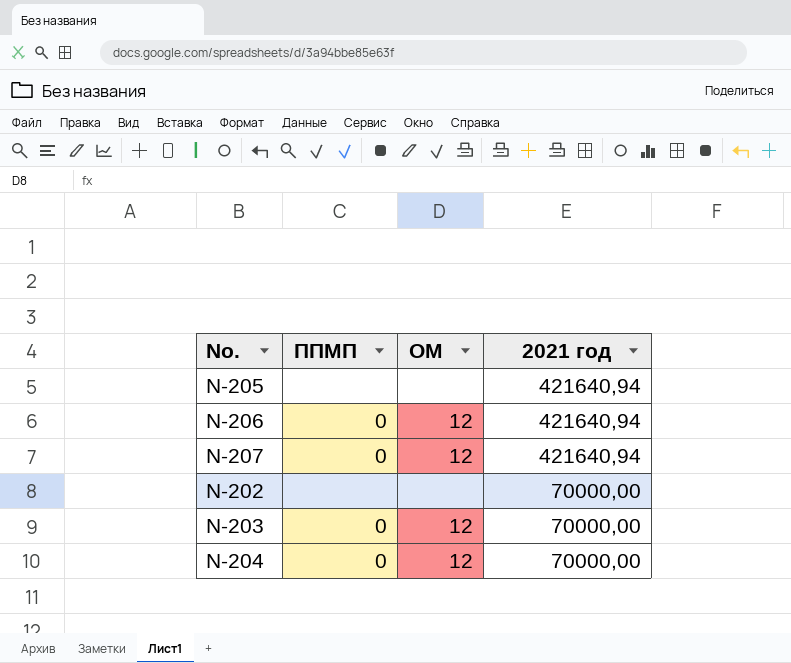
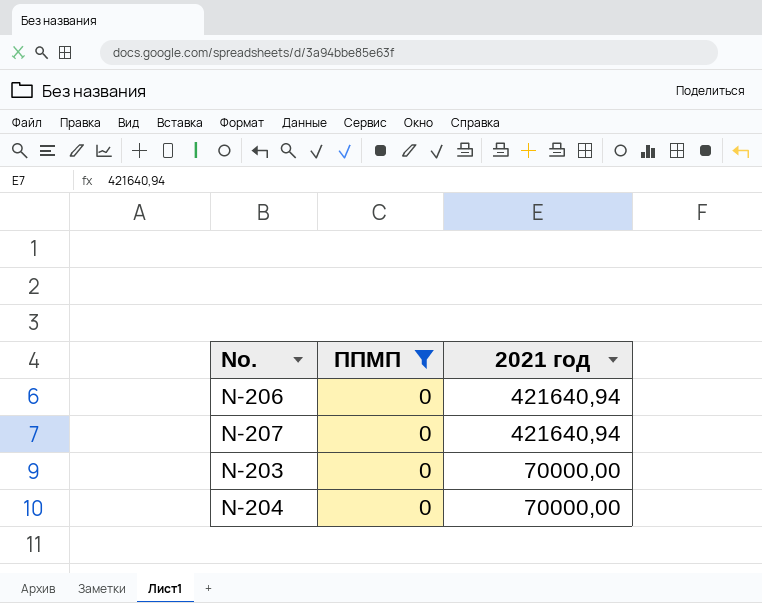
filter: none -> ППМП = 0
column ОМ | position: 3 -> none

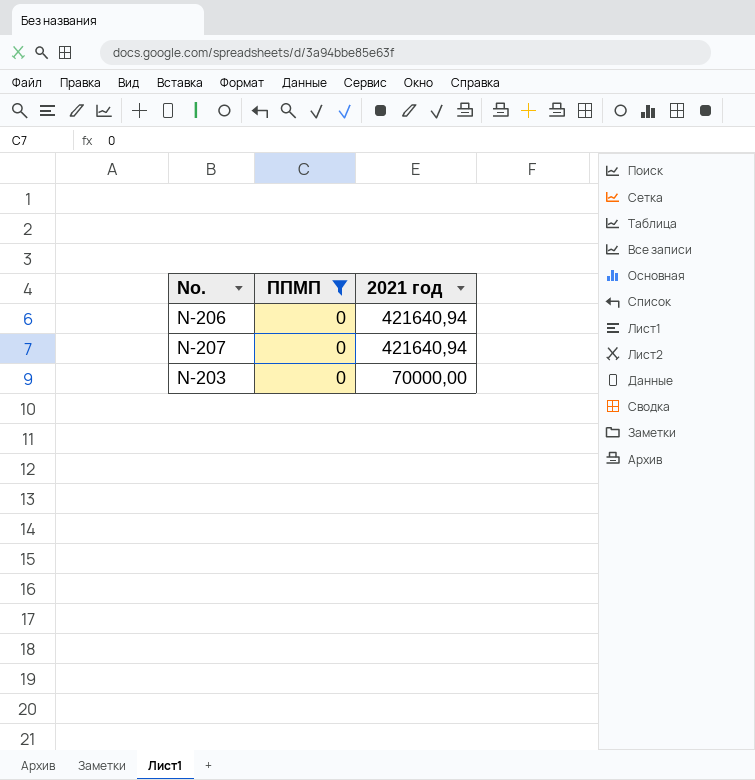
row N-204: 0 | 70000,00 -> none

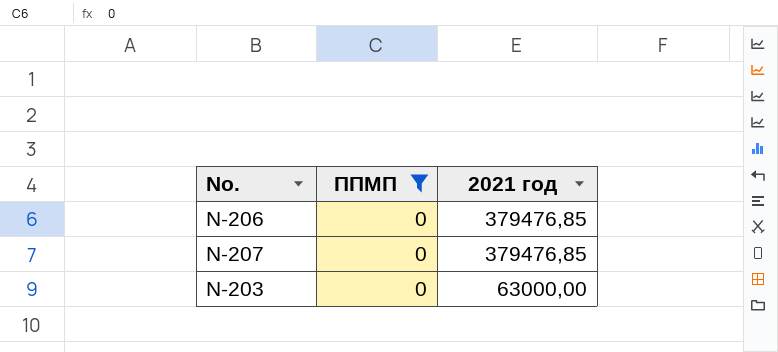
N-206 | 2021 год: 421640,94 -> 379476,85
N-207 | 2021 год: 421640,94 -> 379476,85
N-203 | 2021 год: 70000,00 -> 63000,00

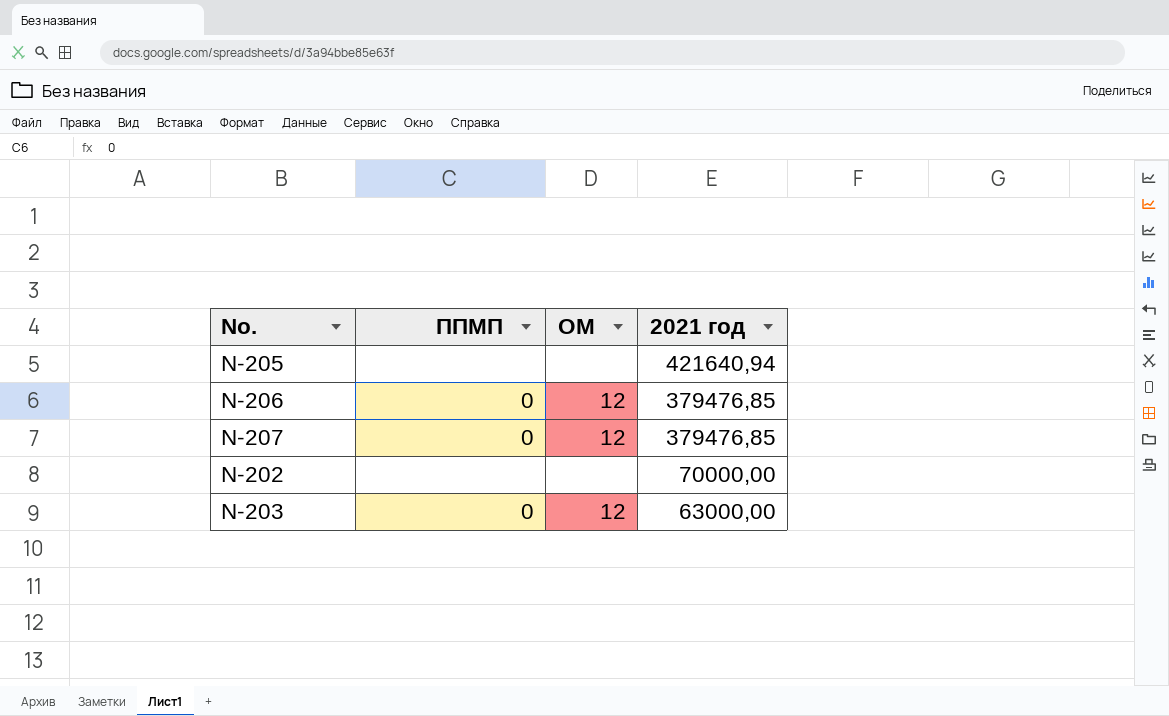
filter: ППМП = 0 -> none
column ОМ | position: none -> 3

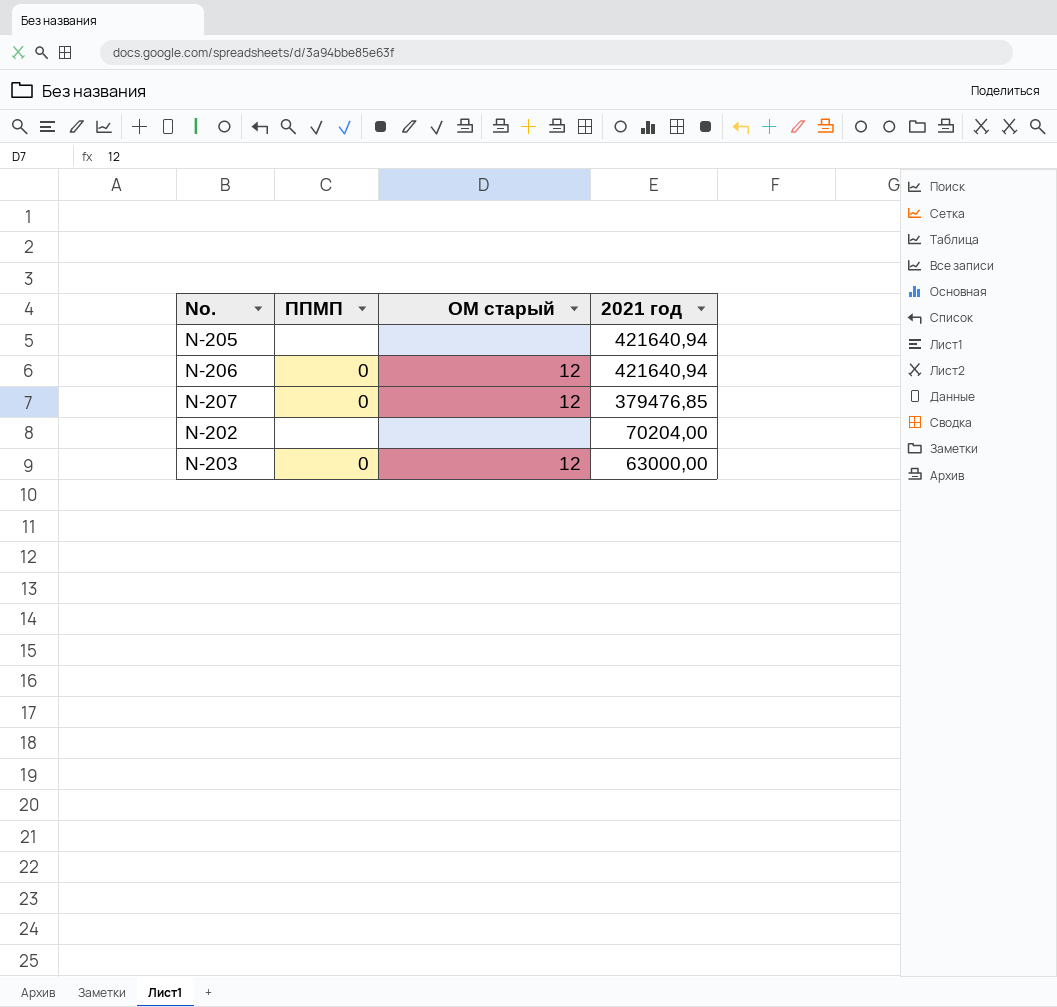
column name: ОМ -> ОМ старый
N-206 | 2021 год: 379476,85 -> 421640,94
N-202 | 2021 год: 70000,00 -> 70204,00

